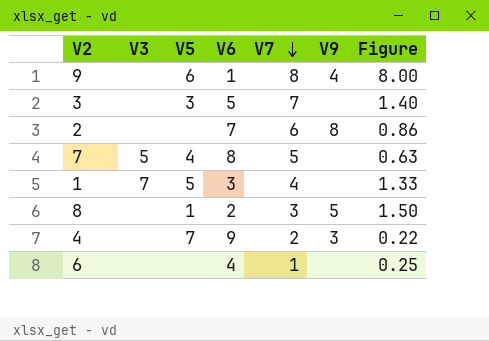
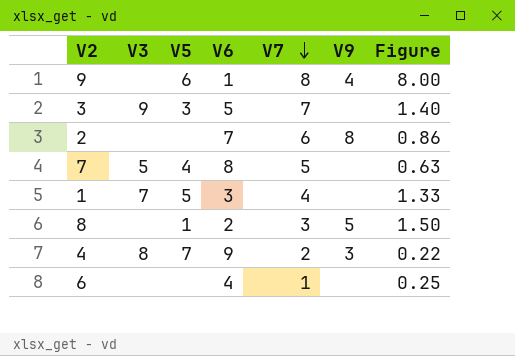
3 | V3: none -> 9
4 | V3: none -> 8

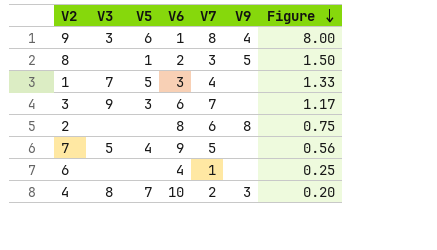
row order: V7 descending -> Figure descending
9 | V3: none -> 3
3 | V6: 5 -> 6
3 | Figure: 1.40 -> 1.17
2 | V6: 7 -> 8
2 | Figure: 0.86 -> 0.75
7 | V6: 8 -> 9
7 | Figure: 0.63 -> 0.56
4 | V6: 9 -> 10
4 | Figure: 0.22 -> 0.20

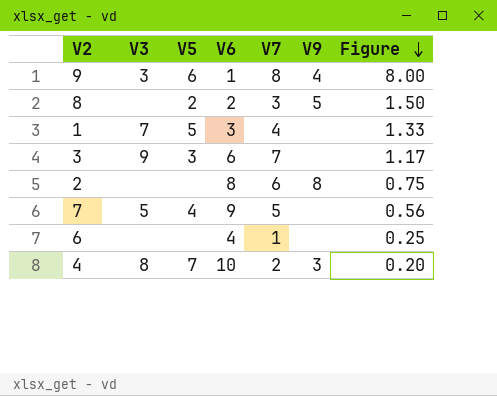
8 | V5: 1 -> 2

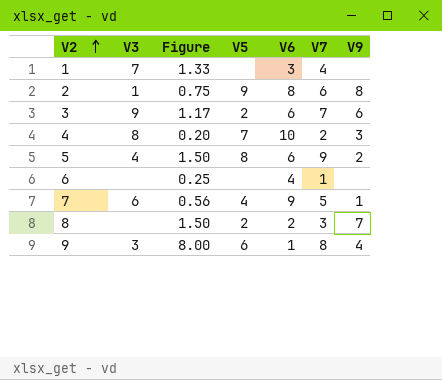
row order: Figure descending -> V2 ascending
column Figure | position: 7 -> 3
1 | V5: 5 -> none
2 | V3: none -> 1
2 | V5: none -> 9
3 | V5: 3 -> 2
3 | V9: none -> 6
row 5: none -> 4 | 1.50 | 8 | 6 | 9 | 2
7 | V3: 5 -> 6
7 | V9: none -> 1
8 | V9: 5 -> 7

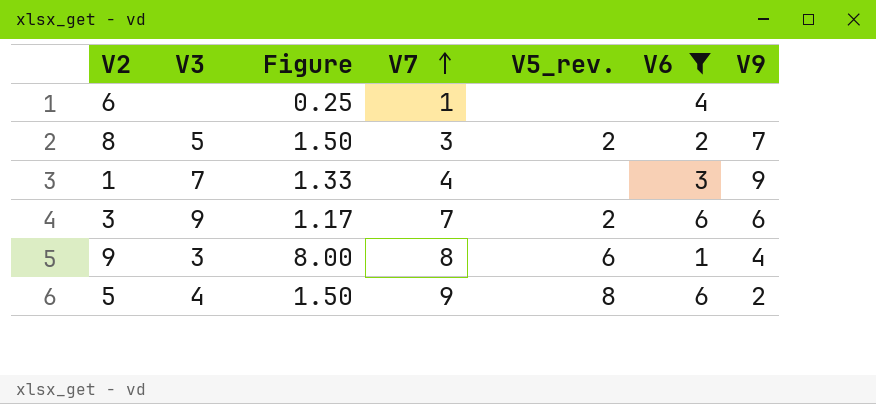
filter: none -> V6 <= 6
row order: V2 ascending -> V7 ascending
column V7 | position: 6 -> 4
column name: V5 -> V5_rev.
8 | V3: none -> 5
1 | V9: none -> 9

